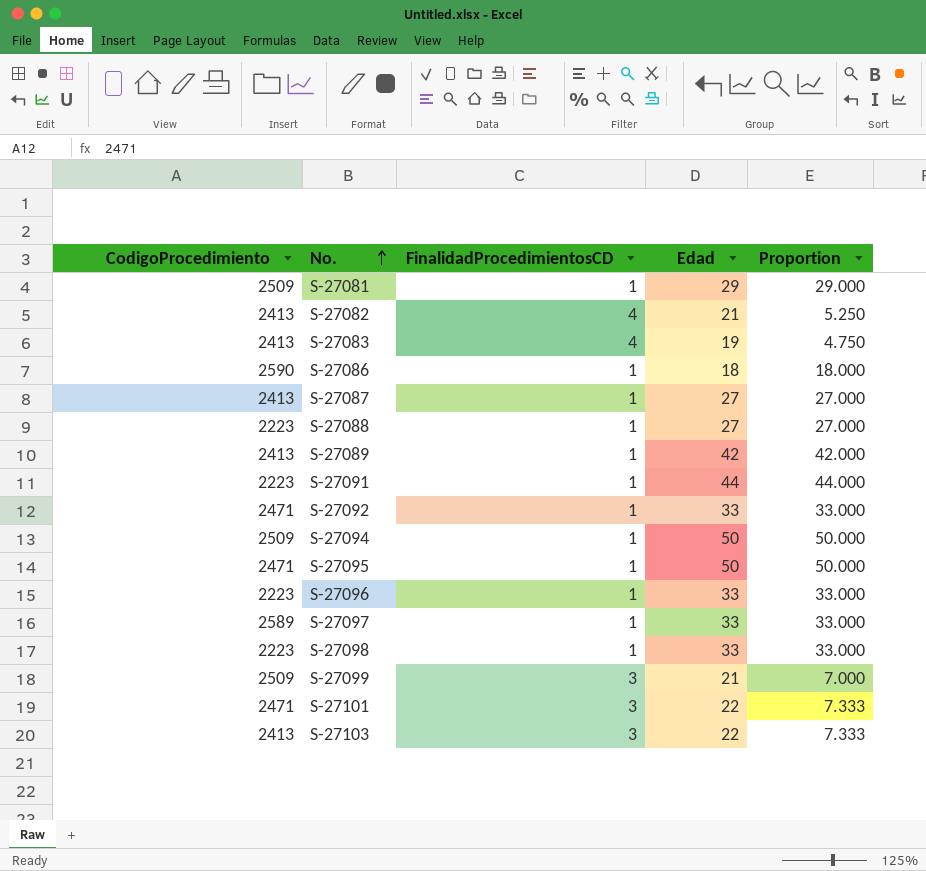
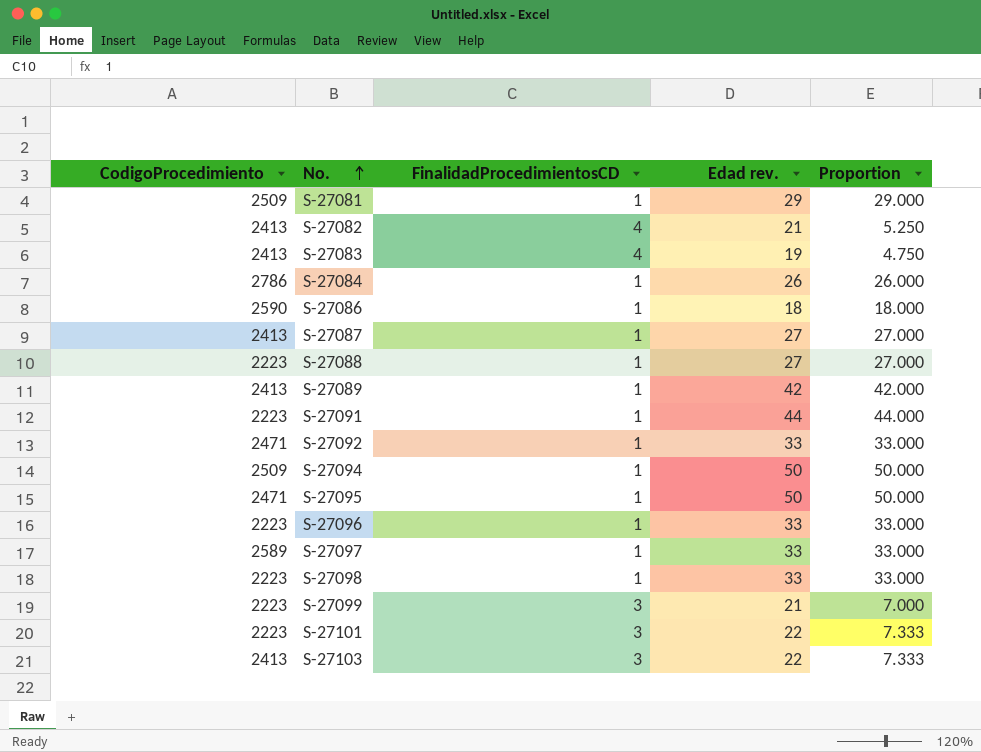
column name: Edad -> Edad rev.
row S-27084: none -> 2786 | 1 | 26 | 26.000
S-27099 | CodigoProcedimiento: 2509 -> 2223
S-27101 | CodigoProcedimiento: 2471 -> 2223

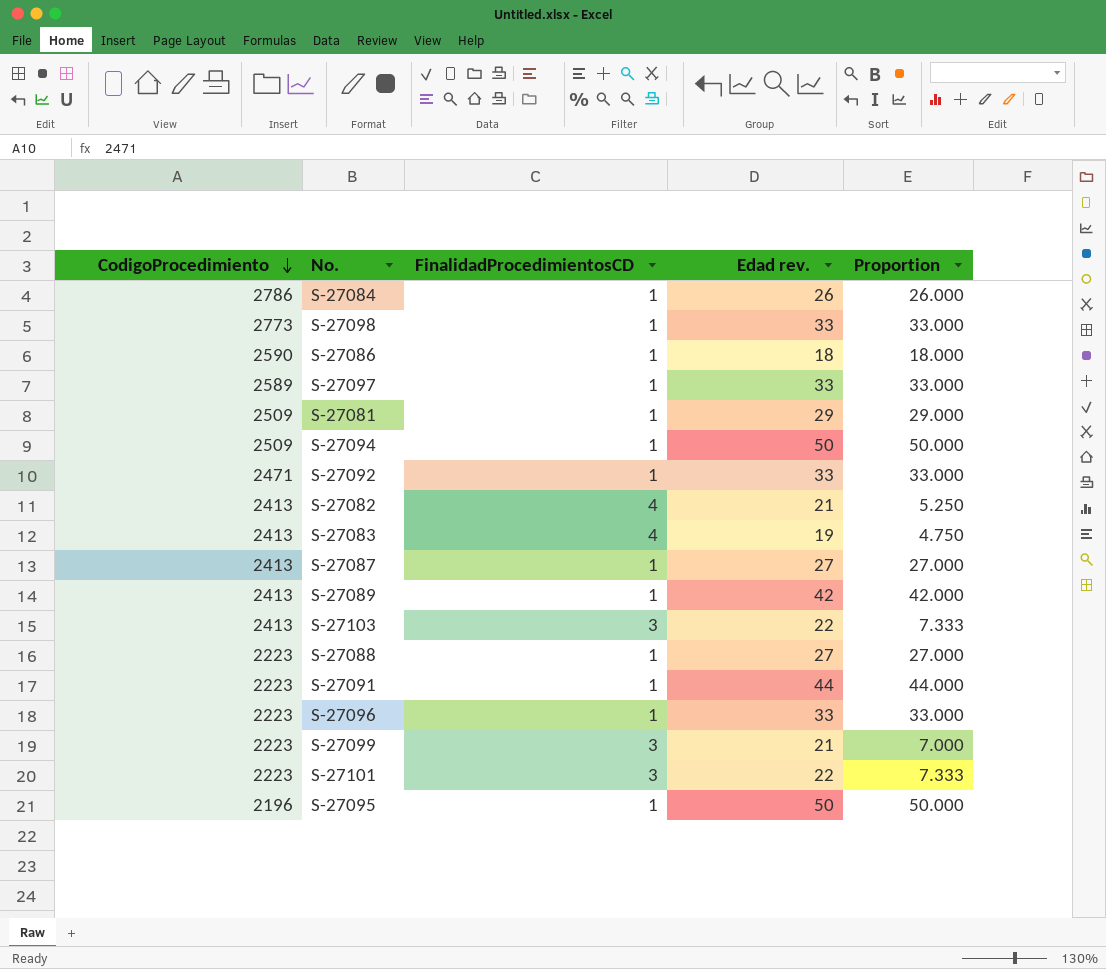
row order: No. ascending -> CodigoProcedimiento descending
S-27098 | CodigoProcedimiento: 2223 -> 2773
S-27095 | CodigoProcedimiento: 2471 -> 2196

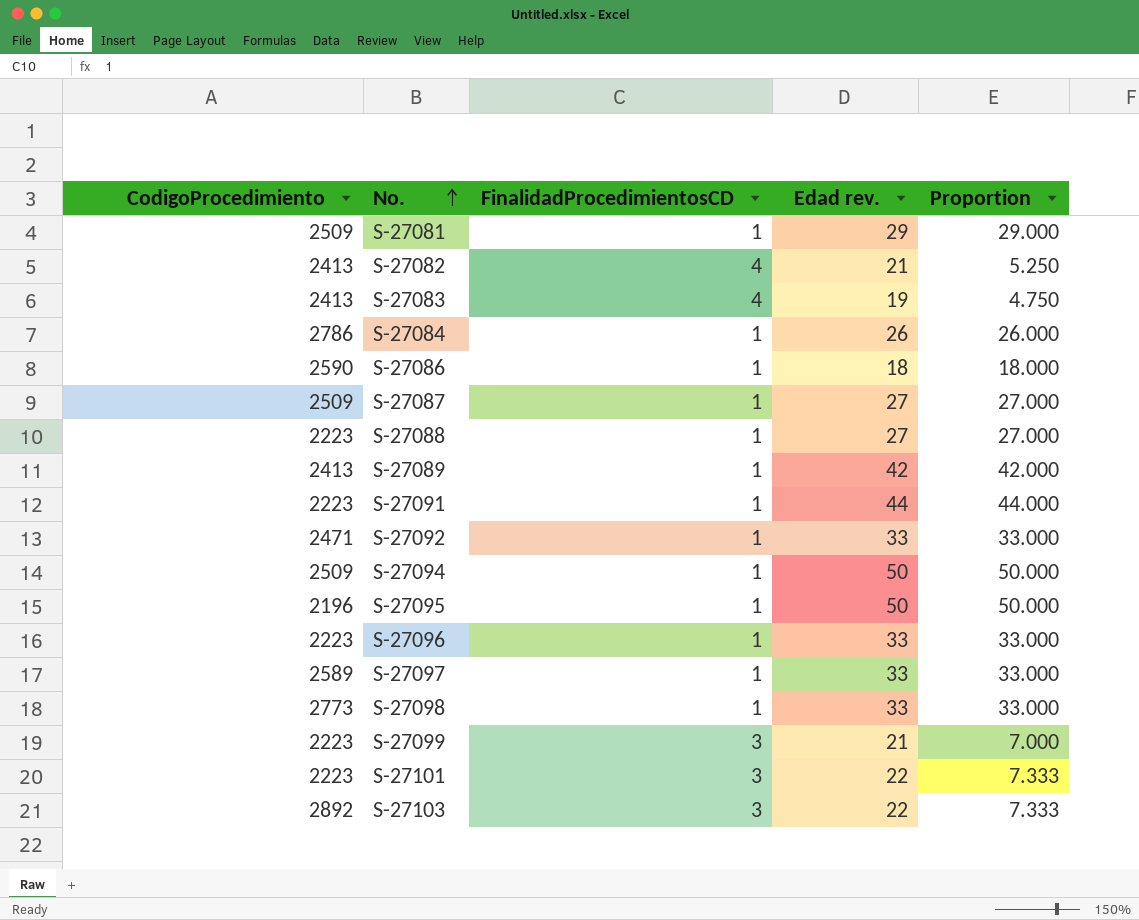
row order: CodigoProcedimiento descending -> No. ascending
S-27087 | CodigoProcedimiento: 2413 -> 2509
S-27103 | CodigoProcedimiento: 2413 -> 2892

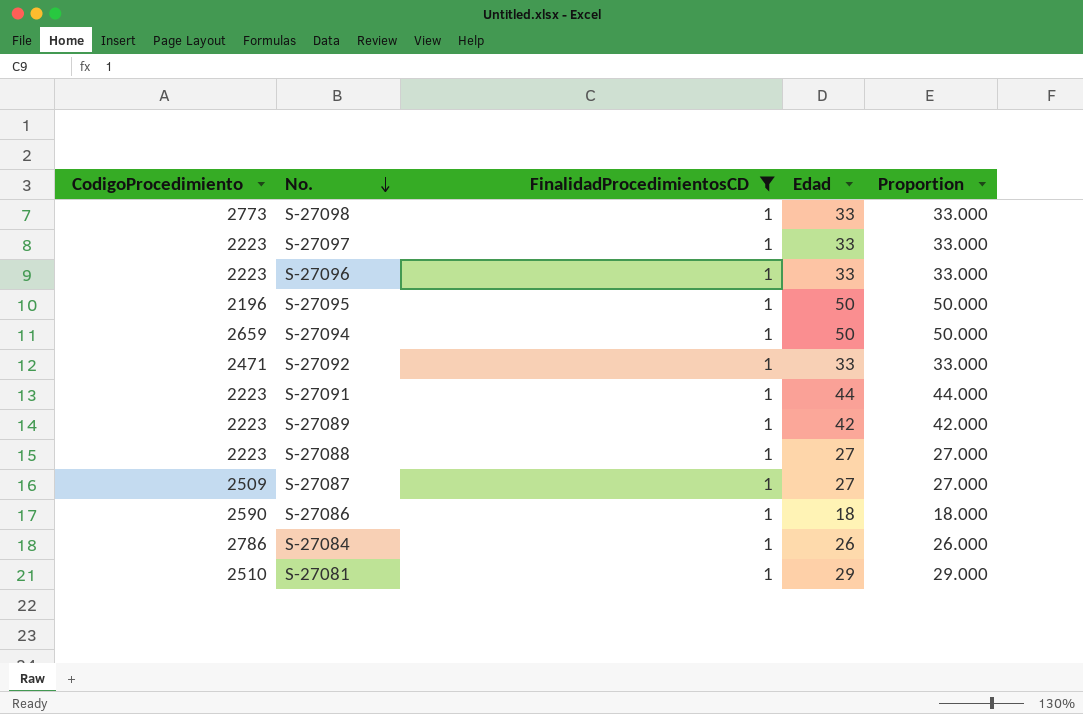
filter: none -> FinalidadProcedimientosCD = 1
row order: No. ascending -> No. descending
column name: Edad rev. -> Edad
S-27097 | CodigoProcedimiento: 2589 -> 2223
S-27094 | CodigoProcedimiento: 2509 -> 2659
S-27089 | CodigoProcedimiento: 2413 -> 2223
S-27081 | CodigoProcedimiento: 2509 -> 2510

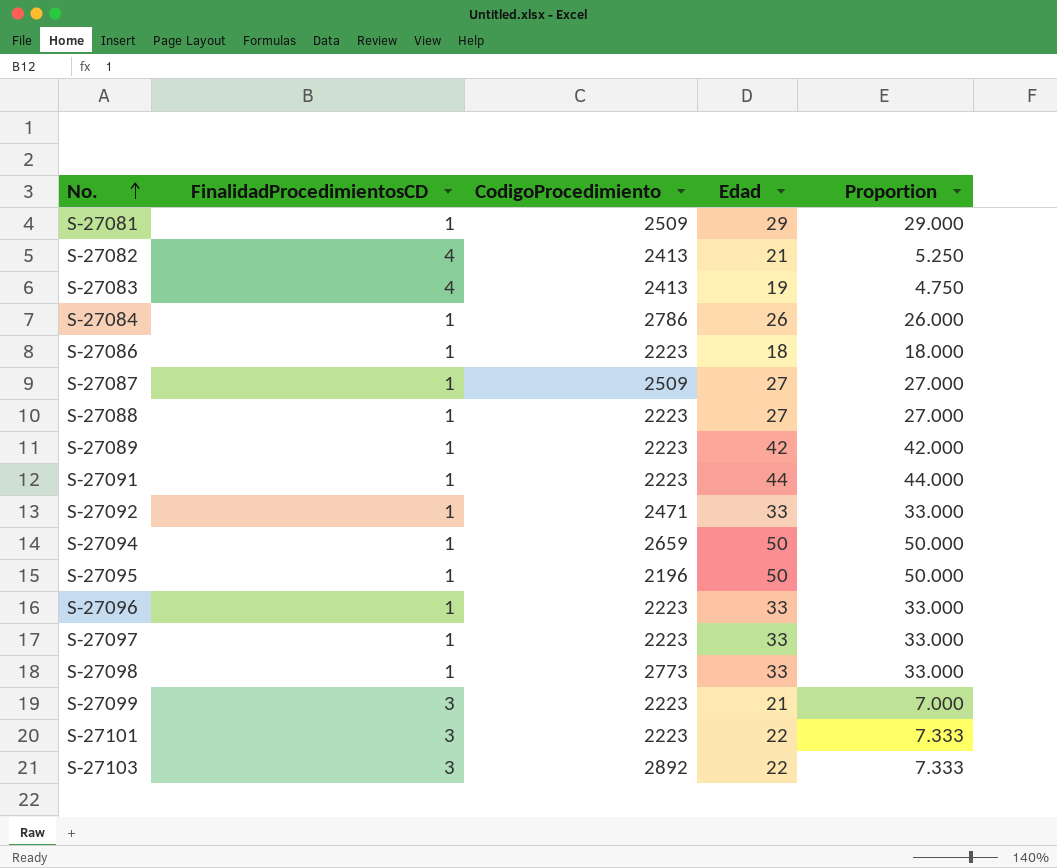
filter: FinalidadProcedimientosCD = 1 -> none
row order: No. descending -> No. ascending
column CodigoProcedimiento | position: 1 -> 3
S-27081 | CodigoProcedimiento: 2510 -> 2509
S-27086 | CodigoProcedimiento: 2590 -> 2223

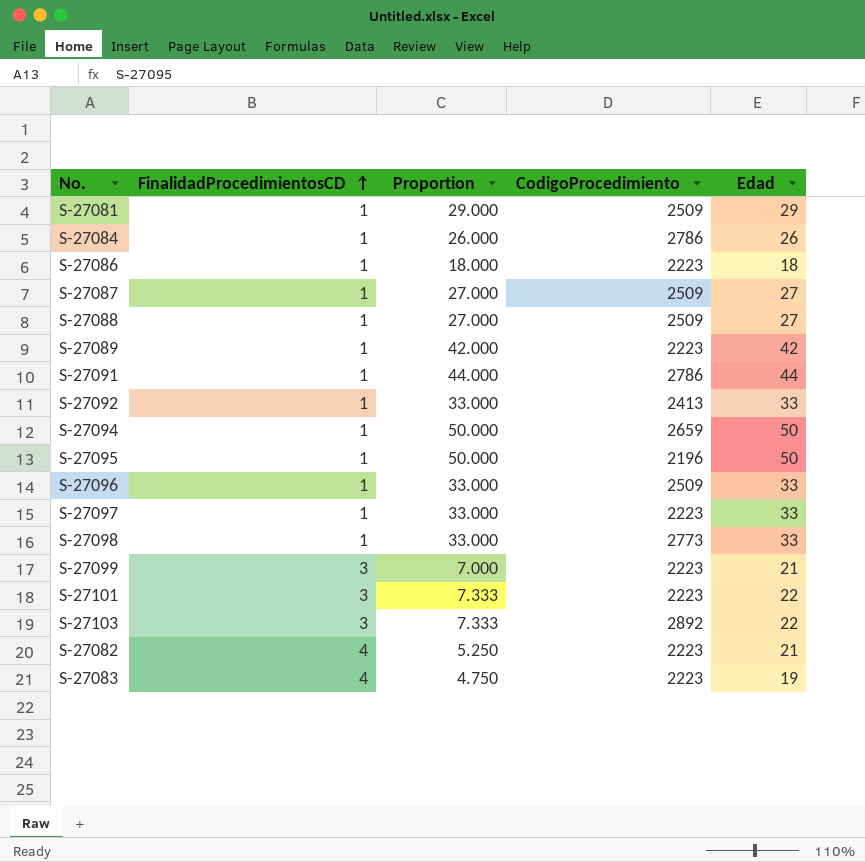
row order: No. ascending -> FinalidadProcedimientosCD ascending
column Proportion | position: 5 -> 3
S-27088 | CodigoProcedimiento: 2223 -> 2509
S-27091 | CodigoProcedimiento: 2223 -> 2786
S-27092 | CodigoProcedimiento: 2471 -> 2413
S-27096 | CodigoProcedimiento: 2223 -> 2509
S-27082 | CodigoProcedimiento: 2413 -> 2223
S-27083 | CodigoProcedimiento: 2413 -> 2223

